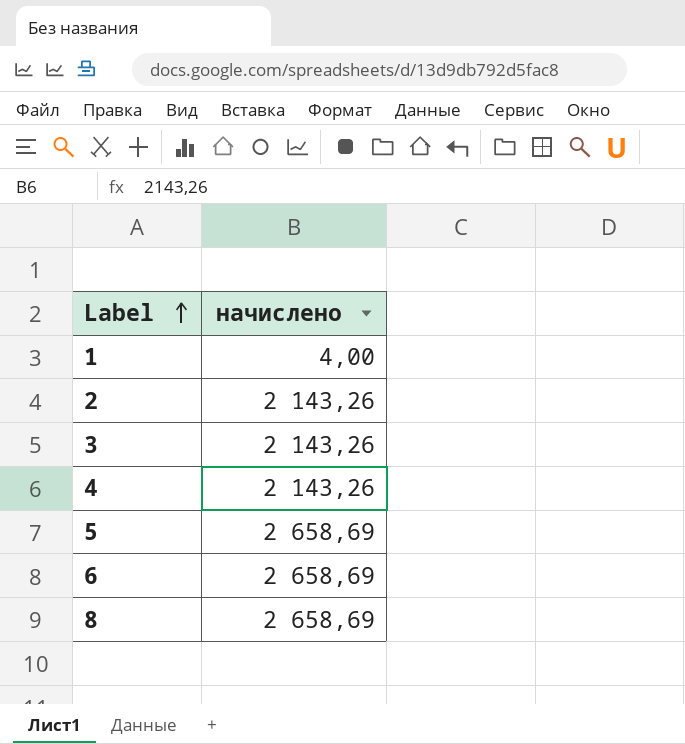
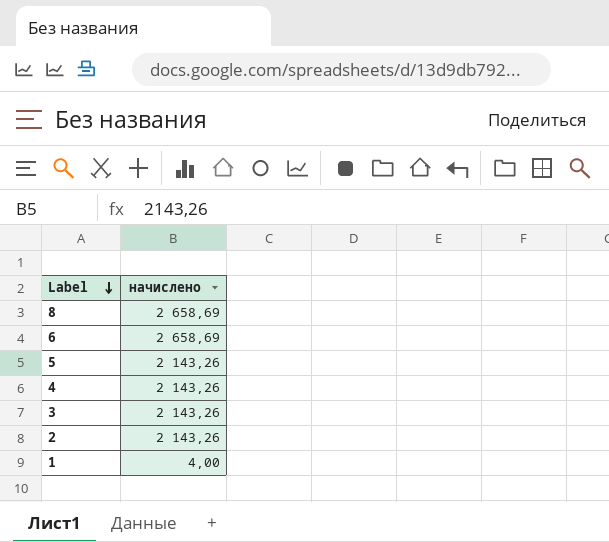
row order: Label ascending -> Label descending
5 | начислено: 2 658,69 -> 2 143,26

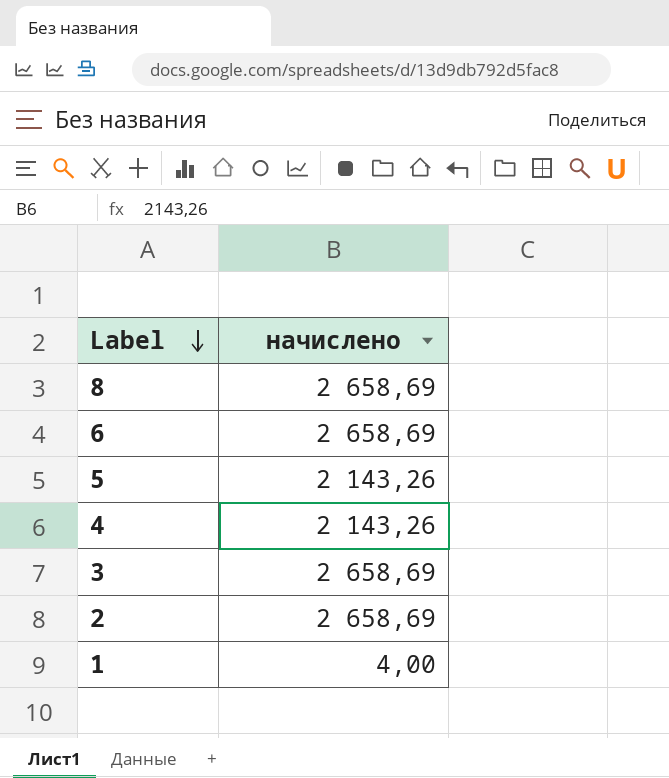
3 | начислено: 2 143,26 -> 2 658,69
2 | начислено: 2 143,26 -> 2 658,69

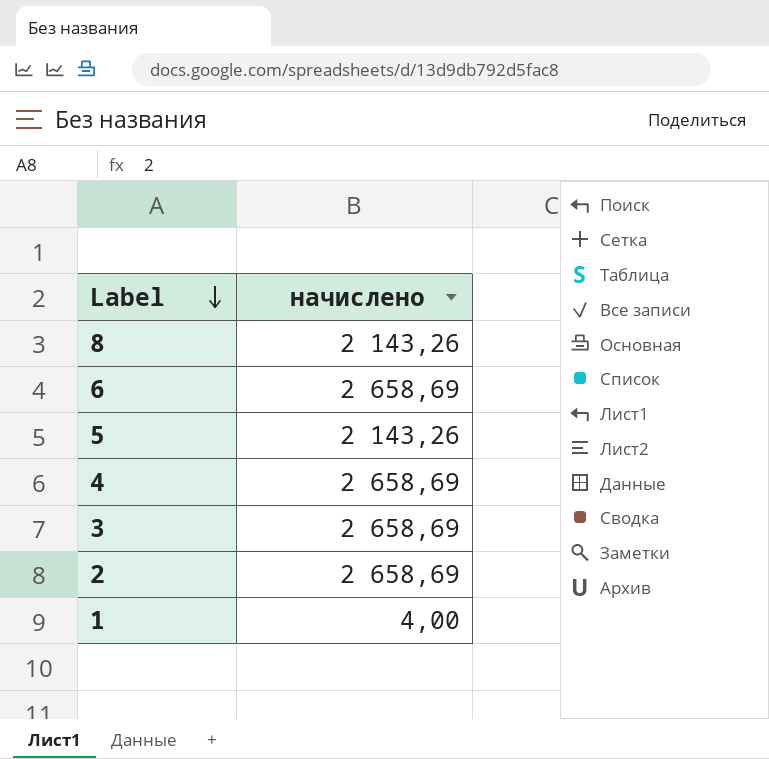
8 | начислено: 2 658,69 -> 2 143,26
4 | начислено: 2 143,26 -> 2 658,69

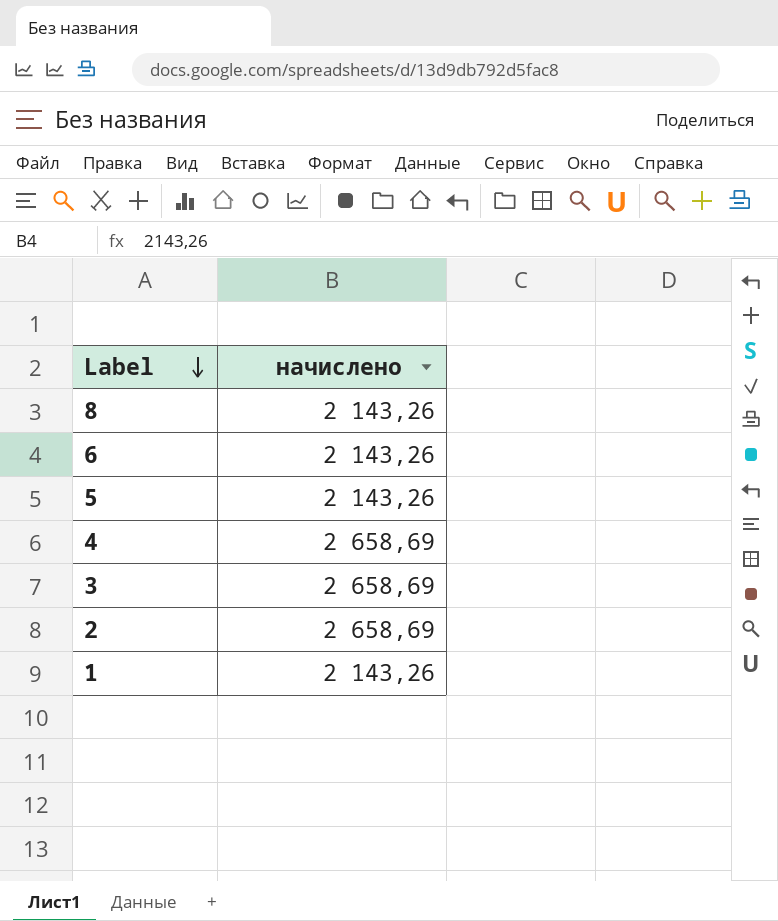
6 | начислено: 2 658,69 -> 2 143,26
1 | начислено: 4,00 -> 2 143,26

